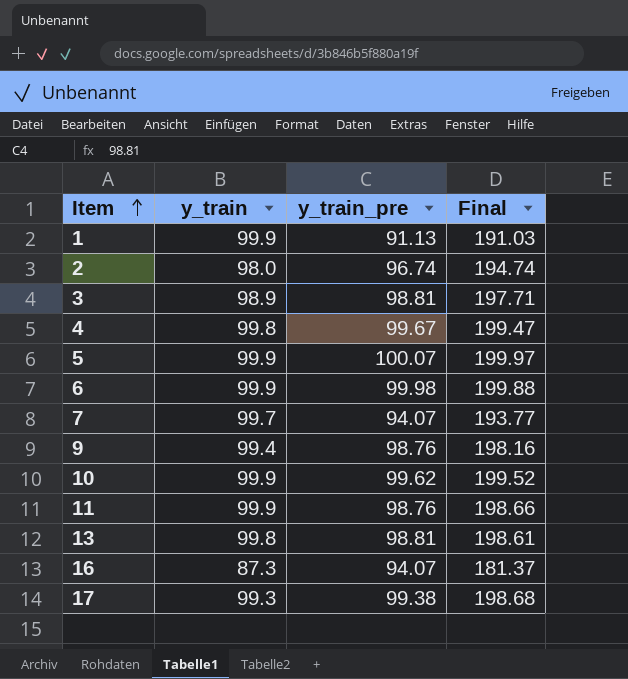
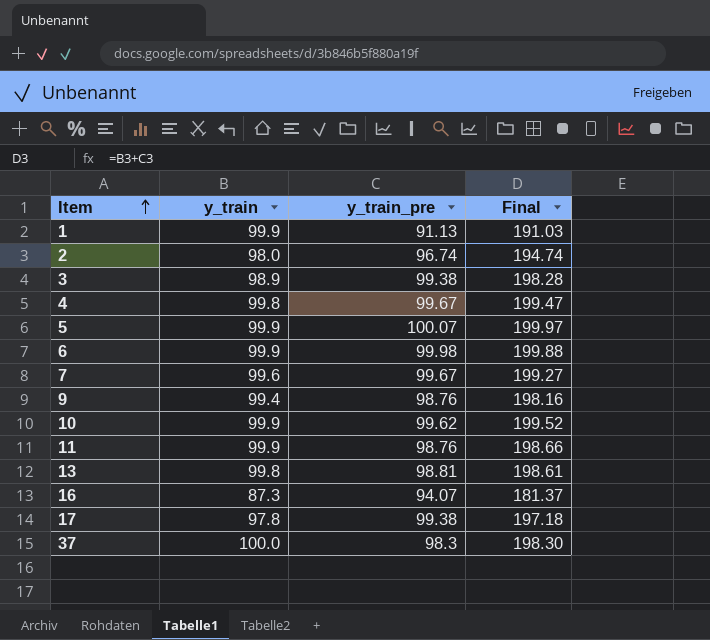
3 | y_train_pre: 98.81 -> 99.38
3 | Final: 197.71 -> 198.28
7 | y_train: 99.7 -> 99.6
7 | y_train_pre: 94.07 -> 99.67
7 | Final: 193.77 -> 199.27
17 | y_train: 99.3 -> 97.8
17 | Final: 198.68 -> 197.18
row 37: none -> 100.0 | 98.3 | 198.30

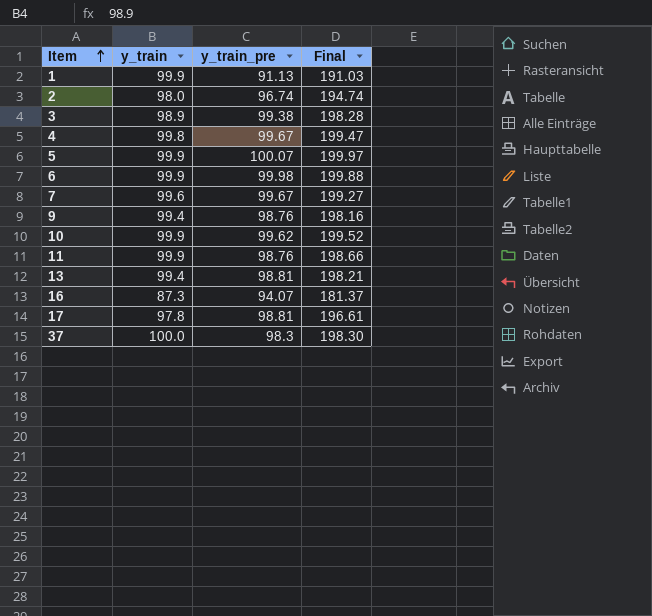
13 | y_train: 99.8 -> 99.4
13 | Final: 198.61 -> 198.21
17 | y_train_pre: 99.38 -> 98.81
17 | Final: 197.18 -> 196.61

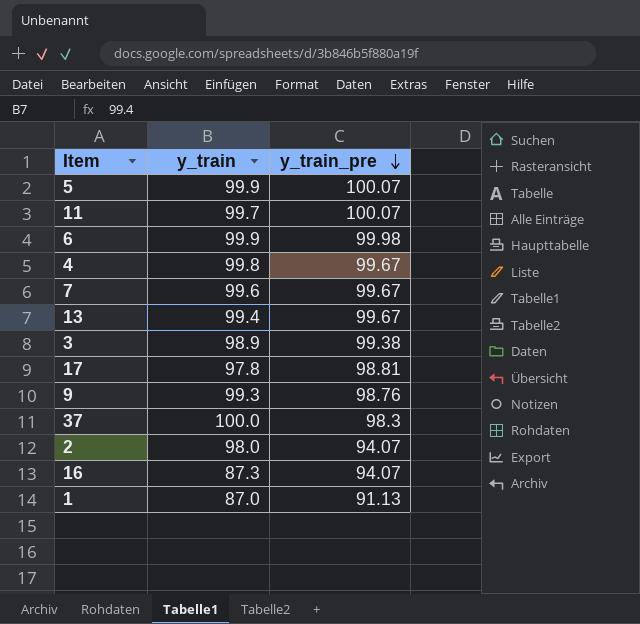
row order: Item ascending -> y_train_pre descending
column Final | formula: [y_train] + [y_train_pre] -> none
row 10: 99.9 | 99.62 | 199.52 -> none
11 | y_train: 99.9 -> 99.7
11 | y_train_pre: 98.76 -> 100.07
13 | y_train_pre: 98.81 -> 99.67
9 | y_train: 99.4 -> 99.3
2 | y_train_pre: 96.74 -> 94.07
1 | y_train: 99.9 -> 87.0

